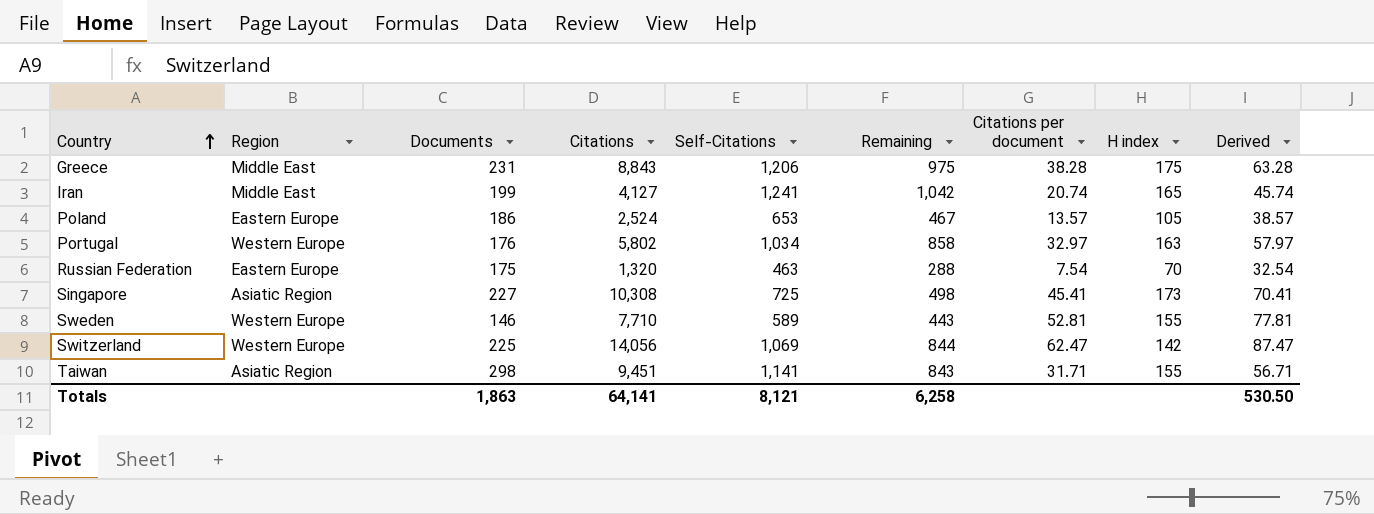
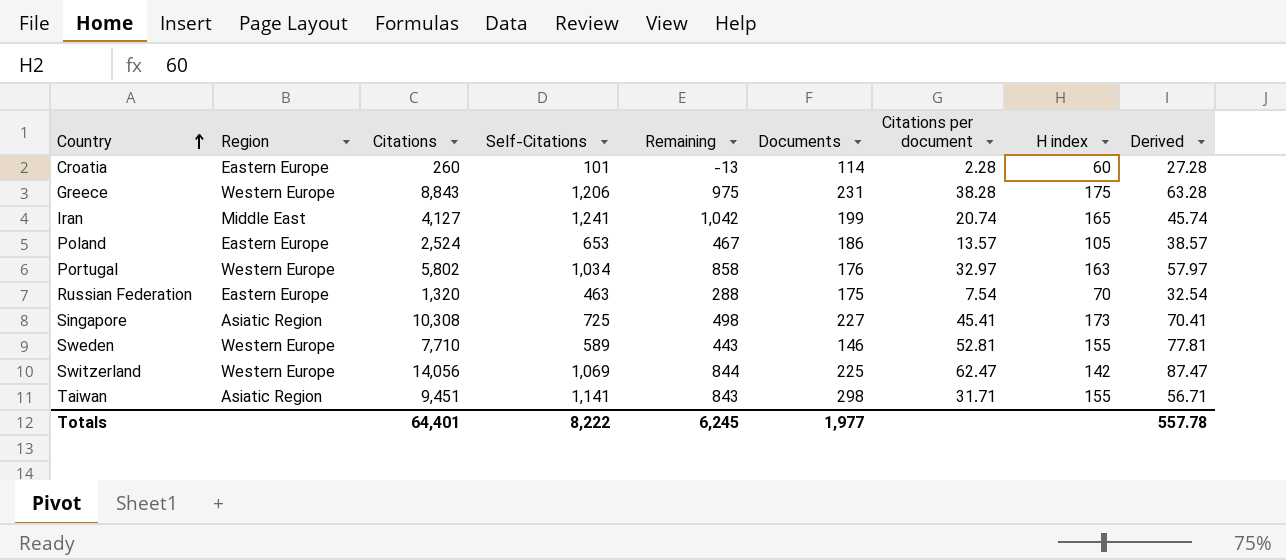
column Documents | position: 3 -> 6
row Croatia: none -> Eastern Europe | 260 | 101 | -13 | 114 | 2.28 | 60 | 27.28
Greece | Region: Middle East -> Western Europe
Totals | Citations: 64,141 -> 64,401
Totals | Self-Citations: 8,121 -> 8,222
Totals | Remaining: 6,258 -> 6,245
Totals | Documents: 1,863 -> 1,977
Totals | Derived: 530.50 -> 557.78

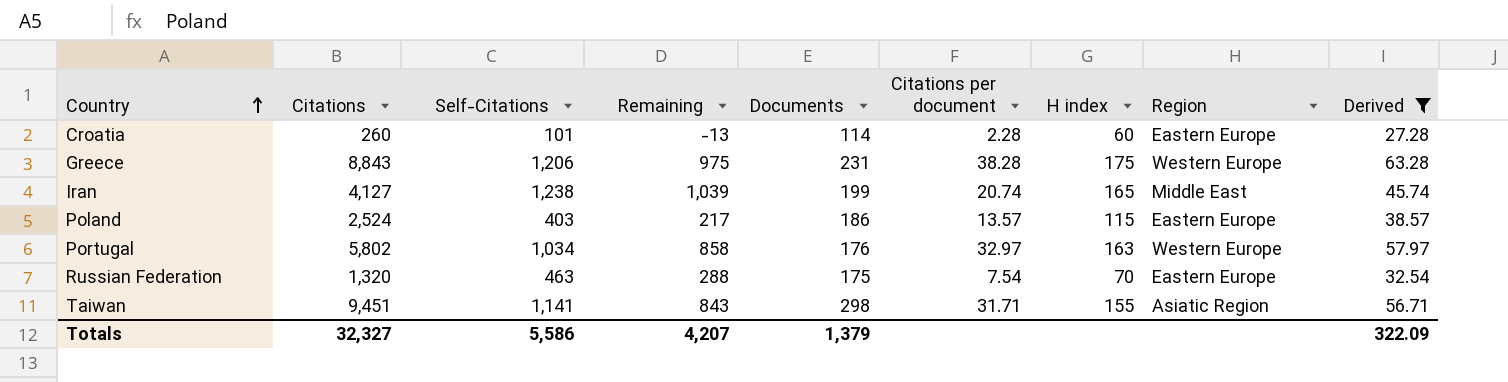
filter: none -> Derived <= 63.28
column Region | position: 2 -> 8
Iran | Self-Citations: 1,241 -> 1,238
Iran | Remaining: 1,042 -> 1,039
Poland | Self-Citations: 653 -> 403
Poland | Remaining: 467 -> 217
Poland | H index: 105 -> 115
Totals | Citations: 64,401 -> 32,327
Totals | Self-Citations: 8,222 -> 5,586
Totals | Remaining: 6,245 -> 4,207
Totals | Documents: 1,977 -> 1,379
Totals | Derived: 557.78 -> 322.09

